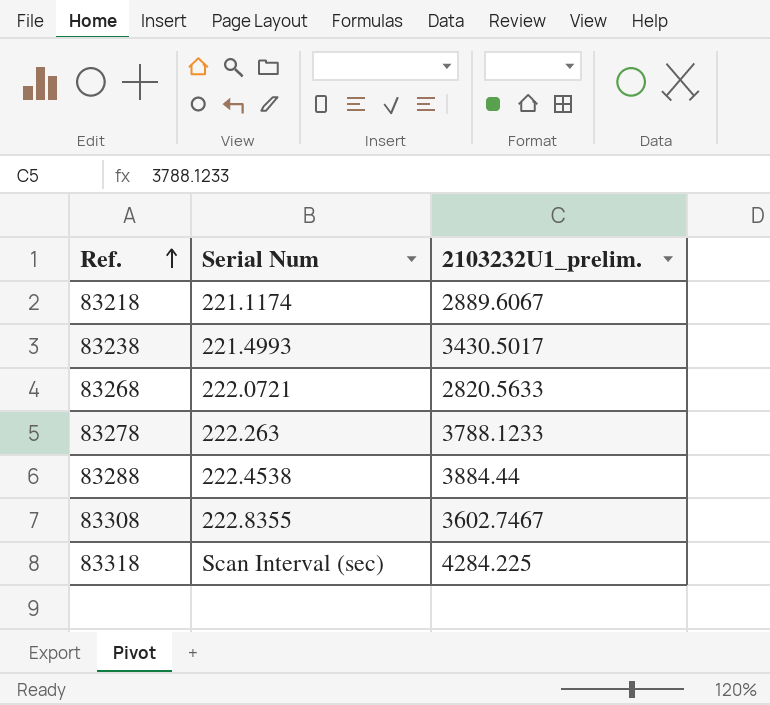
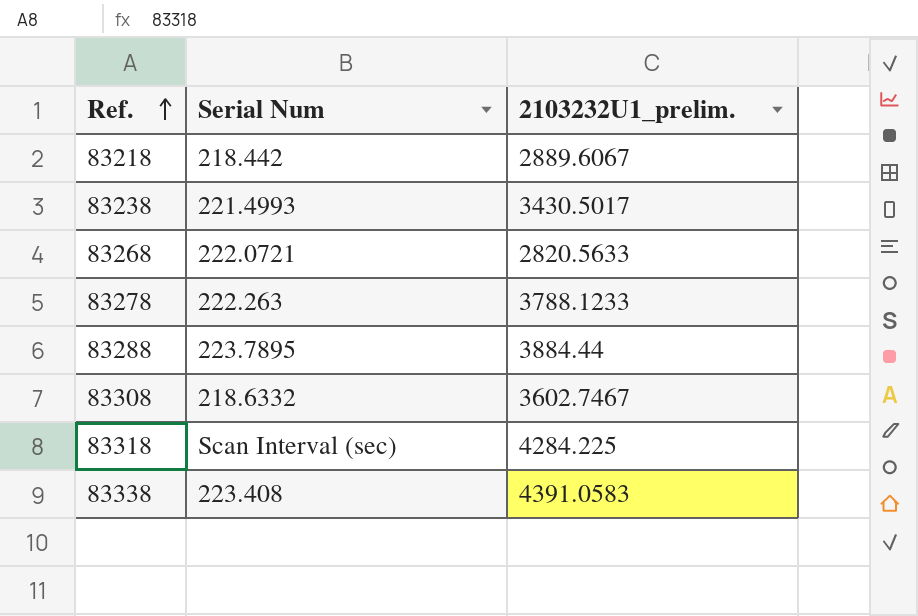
83218 | Serial Num: 221.1174 -> 218.442
83288 | Serial Num: 222.4538 -> 223.7895
83308 | Serial Num: 222.8355 -> 218.6332
row 83338: none -> 223.408 | 4391.0583

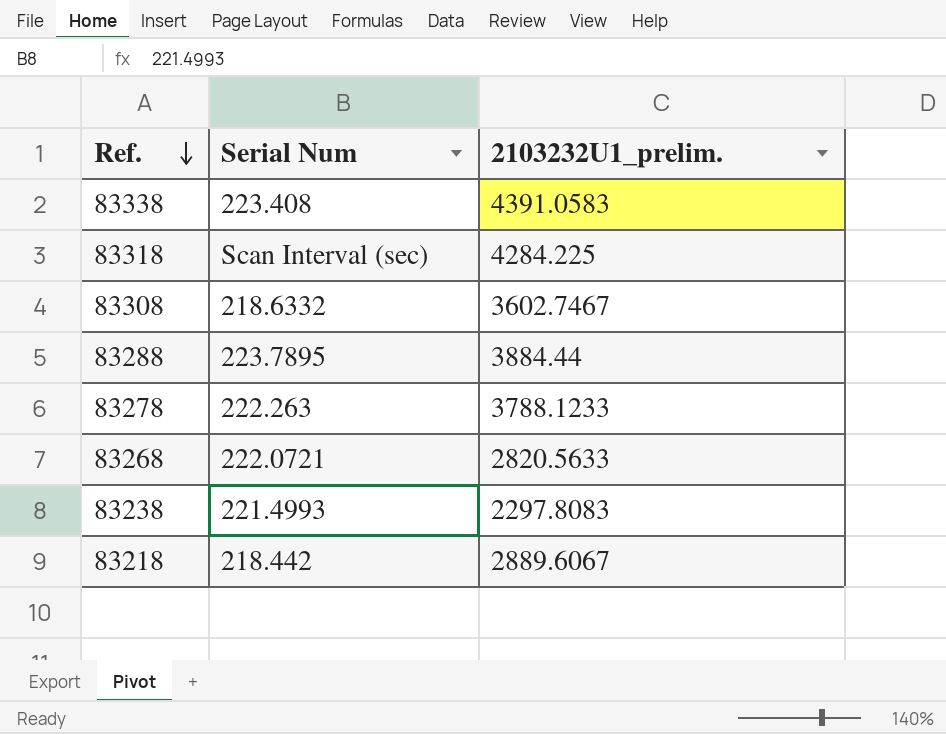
row order: Ref. ascending -> Ref. descending
83238 | 2103232U1_prelim.: 3430.5017 -> 2297.8083

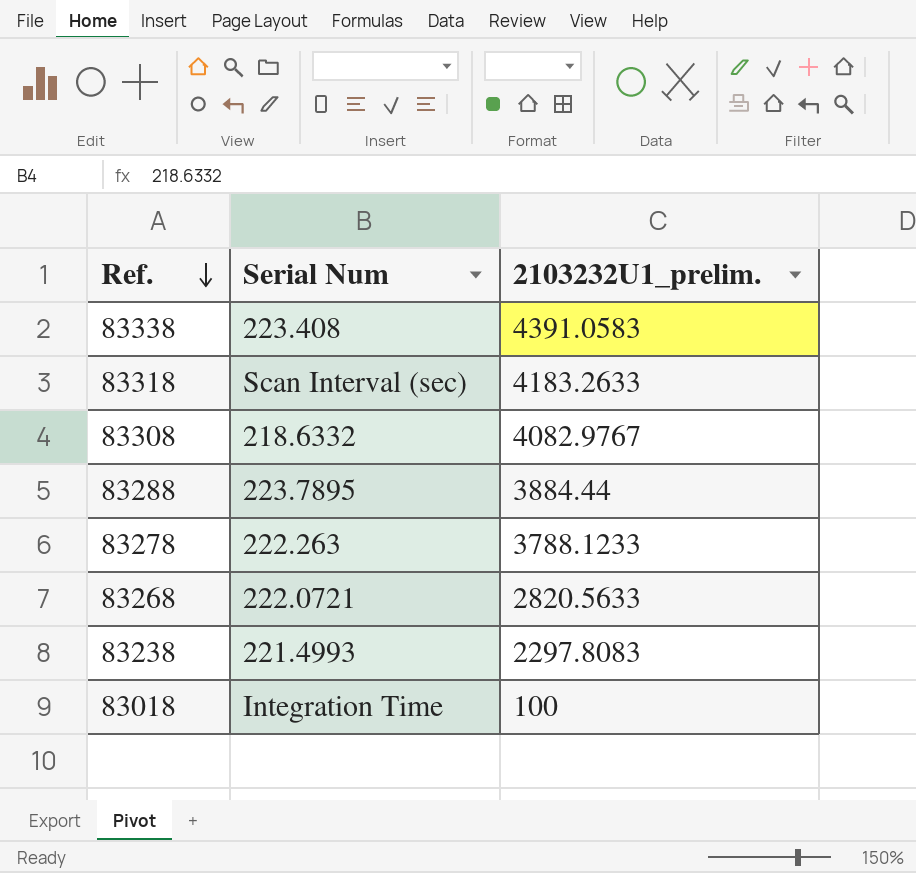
row 83218: 218.442 | 2889.6067 -> none
83318 | 2103232U1_prelim.: 4284.225 -> 4183.2633
83308 | 2103232U1_prelim.: 3602.7467 -> 4082.9767
row 83018: none -> Integration Time | 100

